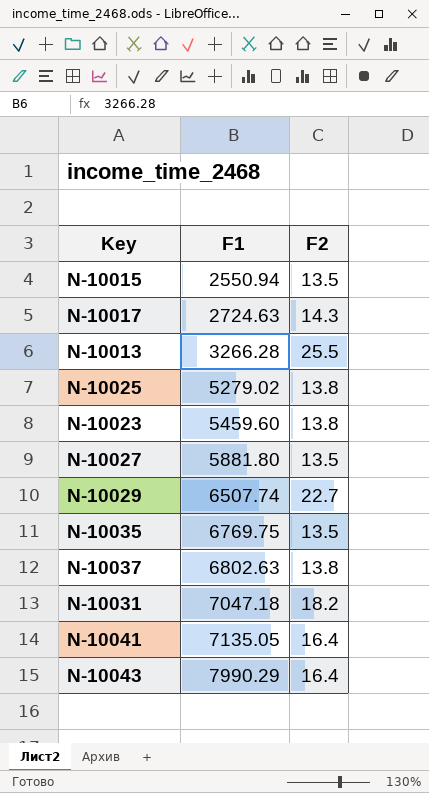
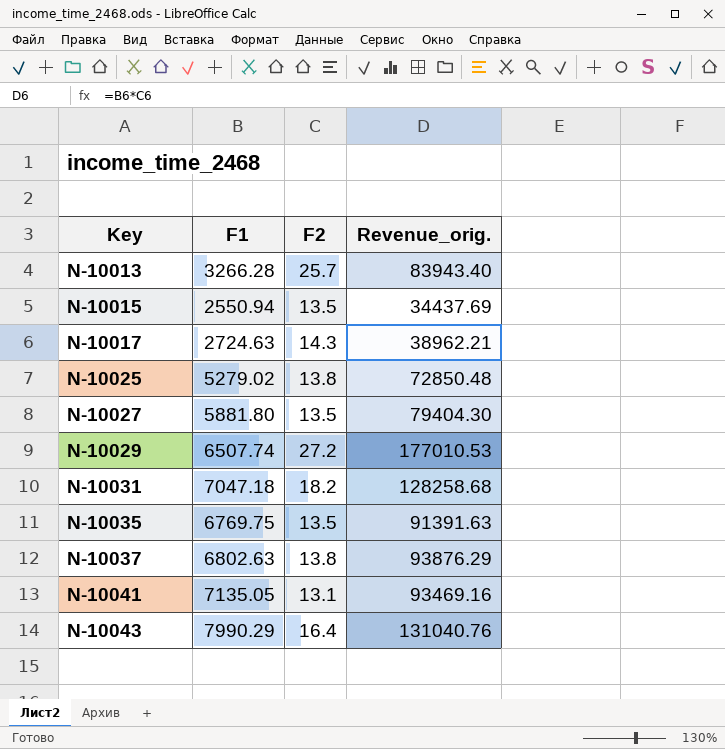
row order: F1 ascending -> Key ascending
column Revenue_orig. | formula: none -> [F1] * [F2]
row N-10023: 5459.60 | 13.8 -> none
N-10013 | F2: 25.5 -> 25.7
N-10029 | F2: 22.7 -> 27.2
N-10041 | F2: 16.4 -> 13.1

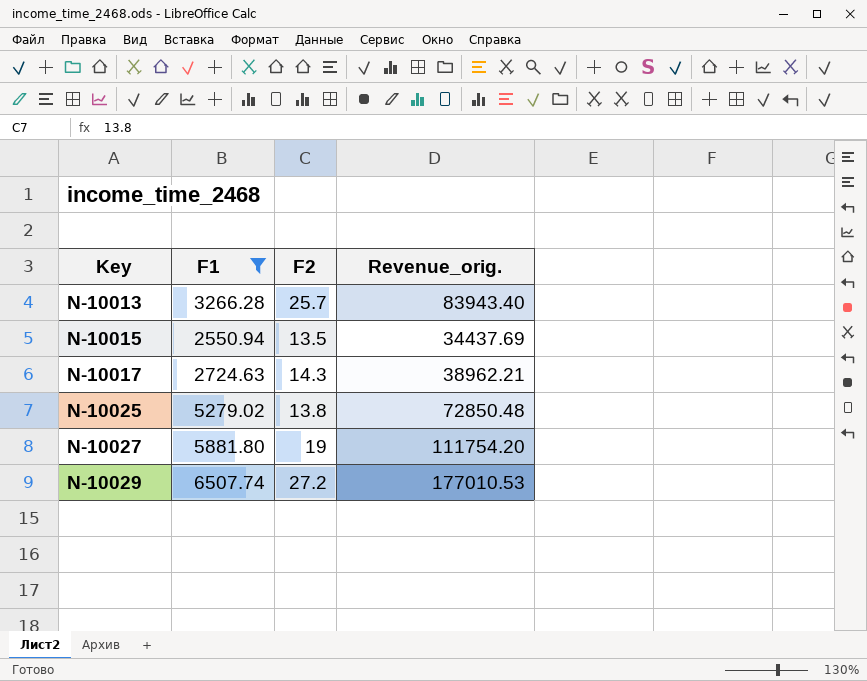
filter: none -> F1 <= 6507.74
N-10027 | F2: 13.5 -> 19
N-10027 | Revenue_orig.: 79404.30 -> 111754.20

